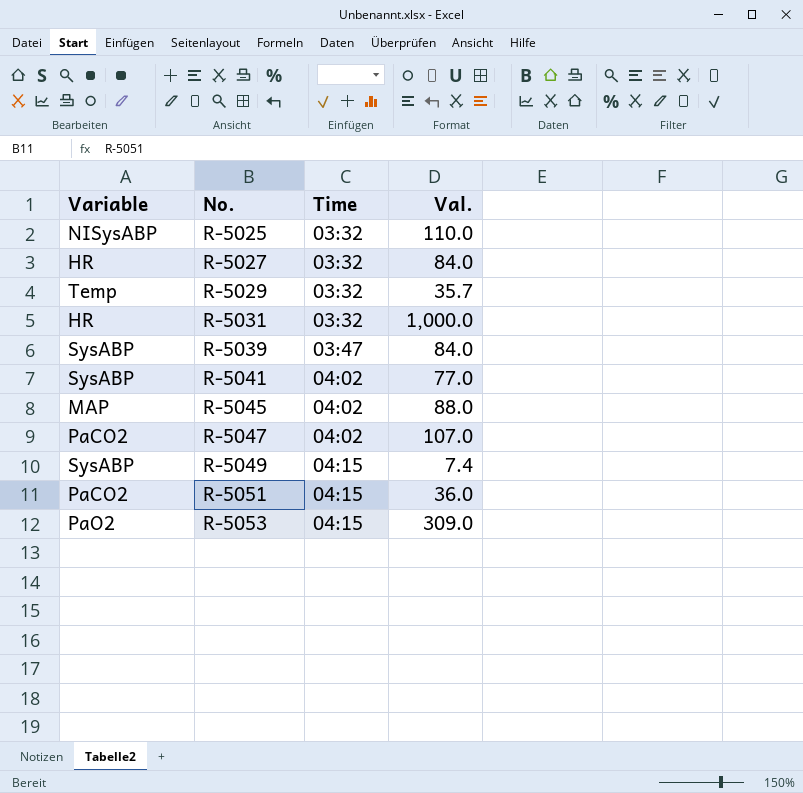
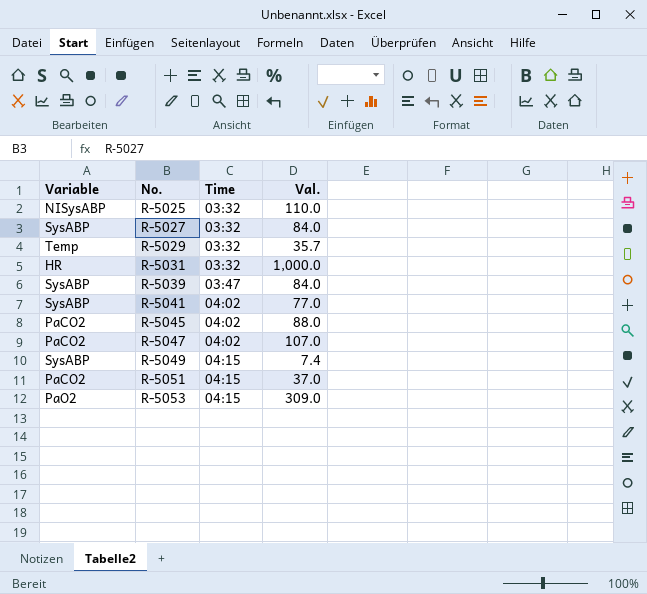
R-5027 | Variable: HR -> SysABP
R-5045 | Variable: MAP -> PaCO2
R-5051 | Val.: 36.0 -> 37.0

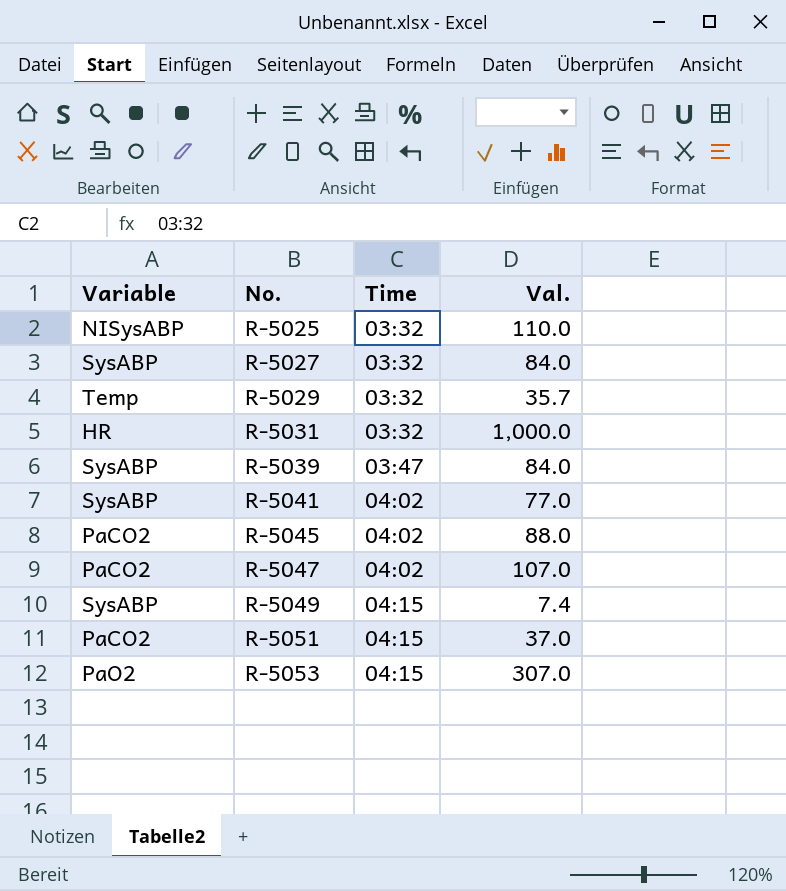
R-5053 | Val.: 309.0 -> 307.0

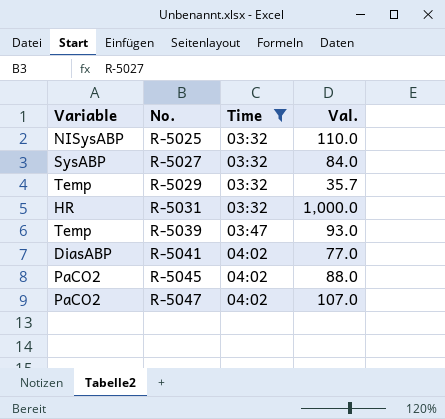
filter: none -> Time != 04:15
R-5039 | Variable: SysABP -> Temp
R-5039 | Val.: 84.0 -> 93.0
R-5041 | Variable: SysABP -> DiasABP

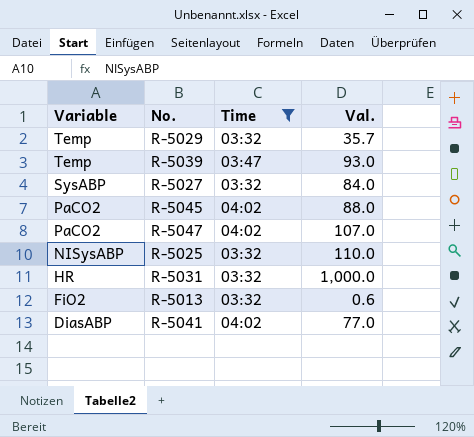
row order: No. ascending -> Variable descending
row R-5013: none -> FiO2 | 03:32 | 0.6

